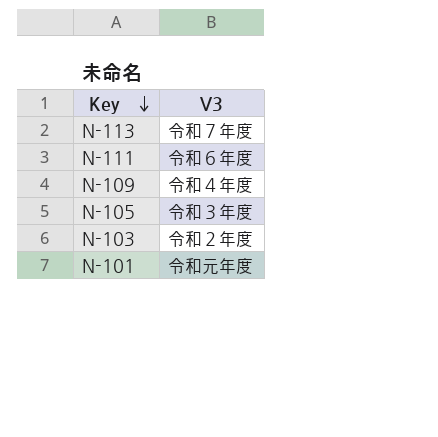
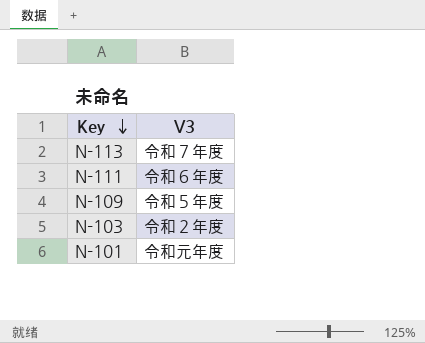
row N-105: 令和３年度 -> none
N-109 | V3: 令和４年度 -> 令和５年度

